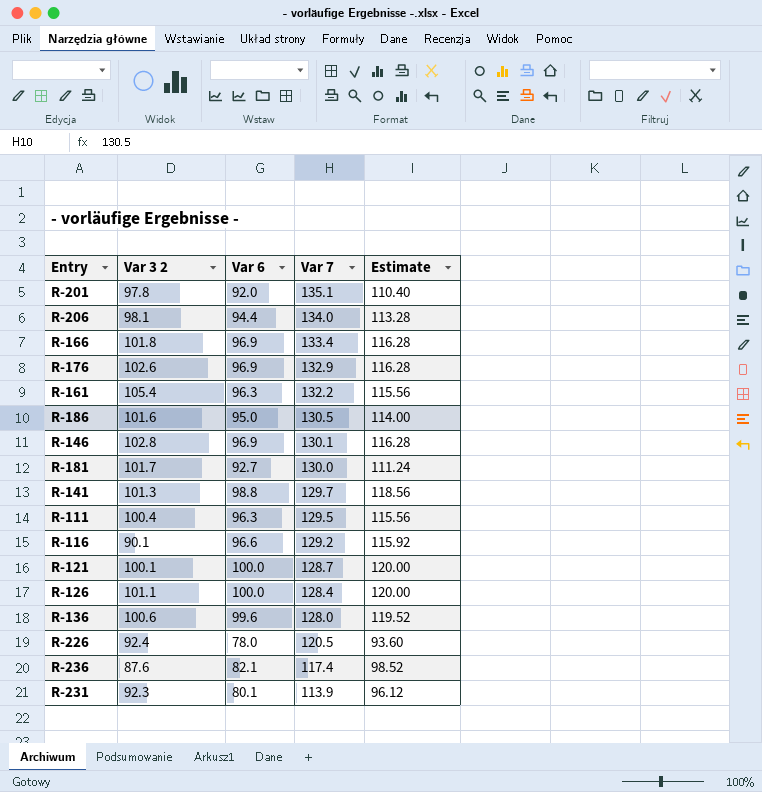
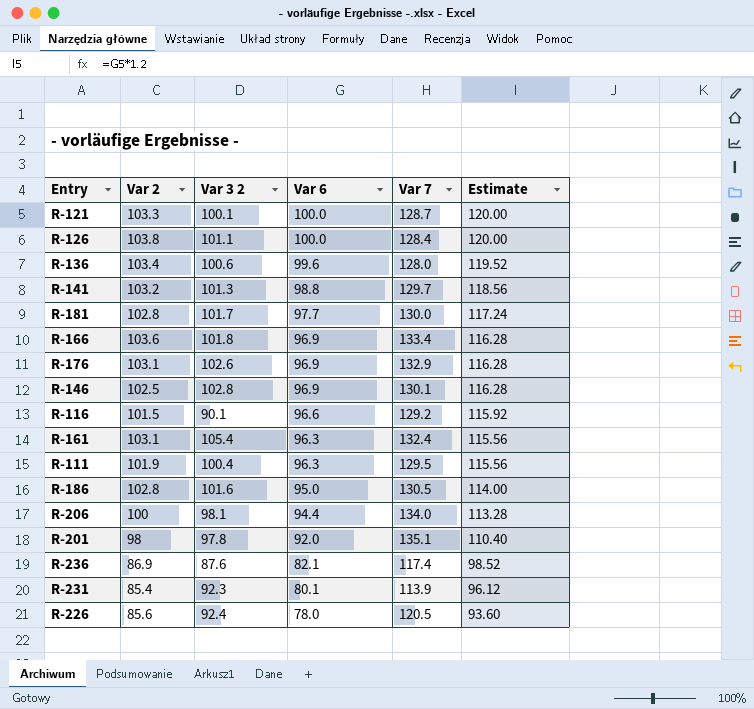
row order: Var 7 descending -> Var 6 descending
column Var 2 | position: none -> 2
R-181 | Var 6: 92.7 -> 97.7
R-181 | Estimate: 111.24 -> 117.24
R-161 | Var 7: 132.2 -> 132.4

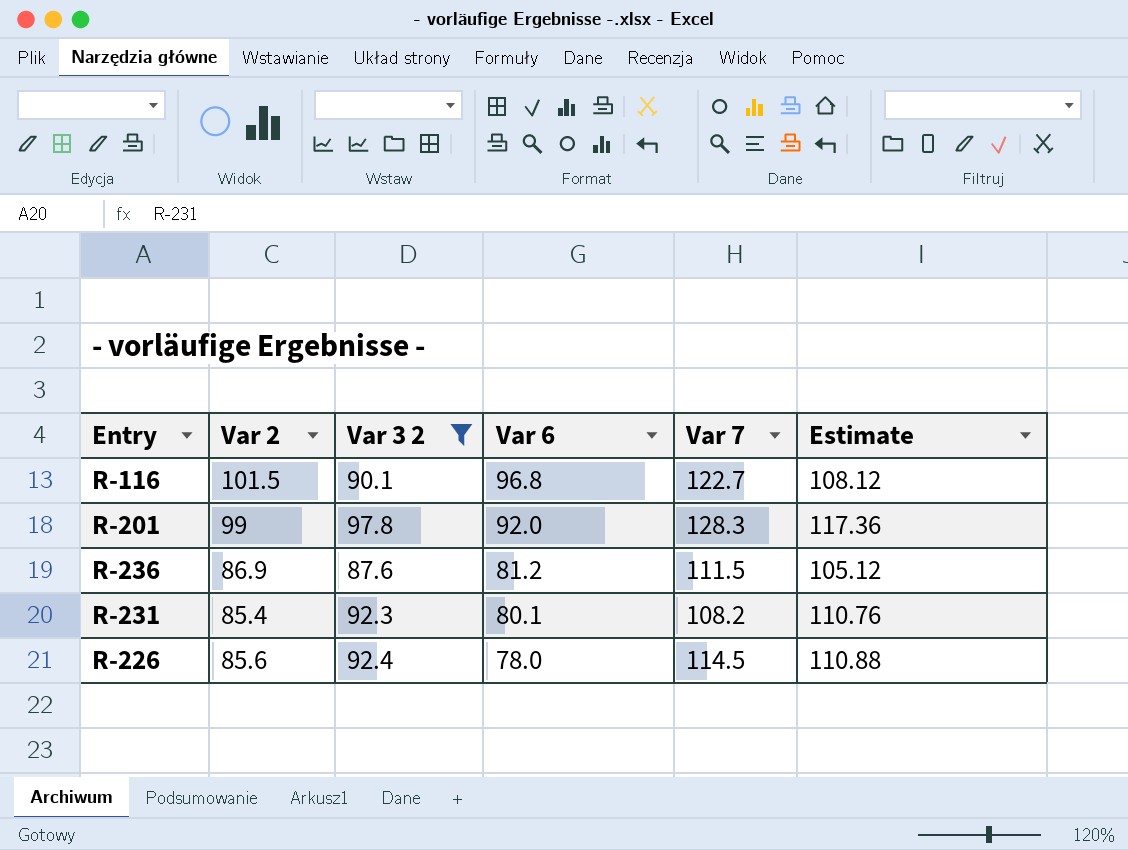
filter: none -> Var 3 2 <= 97.8
column Estimate | formula: [Var 6] * 1.2 -> [Var 3 2] * 1.2
R-116 | Var 6: 96.6 -> 96.8
R-116 | Var 7: 129.2 -> 122.7
R-201 | Var 2: 98 -> 99
R-201 | Var 7: 135.1 -> 128.3
R-236 | Var 6: 82.1 -> 81.2
R-236 | Var 7: 117.4 -> 111.5
R-231 | Var 7: 113.9 -> 108.2
R-226 | Var 7: 120.5 -> 114.5

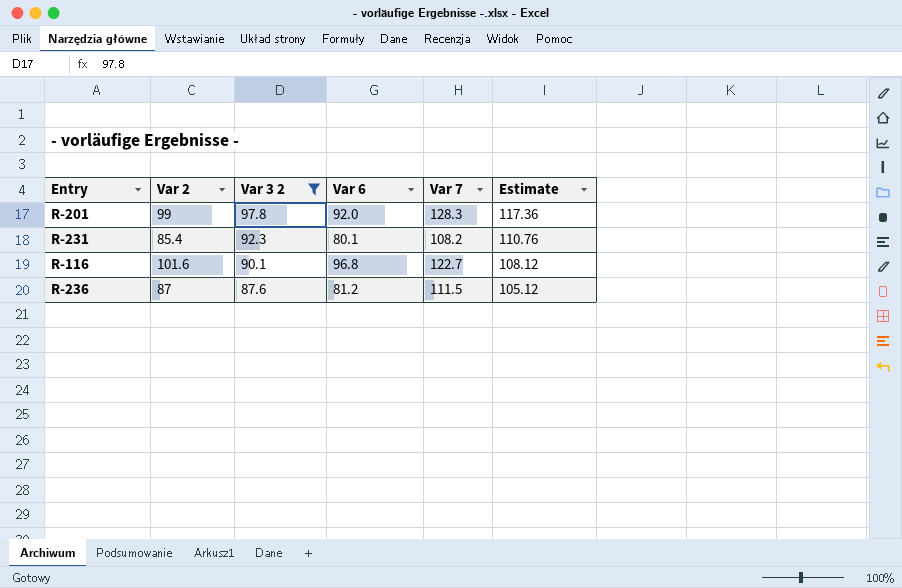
row order: Var 6 descending -> Var 3 2 descending
row R-226: 85.6 | 92.4 | 78.0 | 114.5 | 110.88 -> none
R-116 | Var 2: 101.5 -> 101.6
R-236 | Var 2: 86.9 -> 87

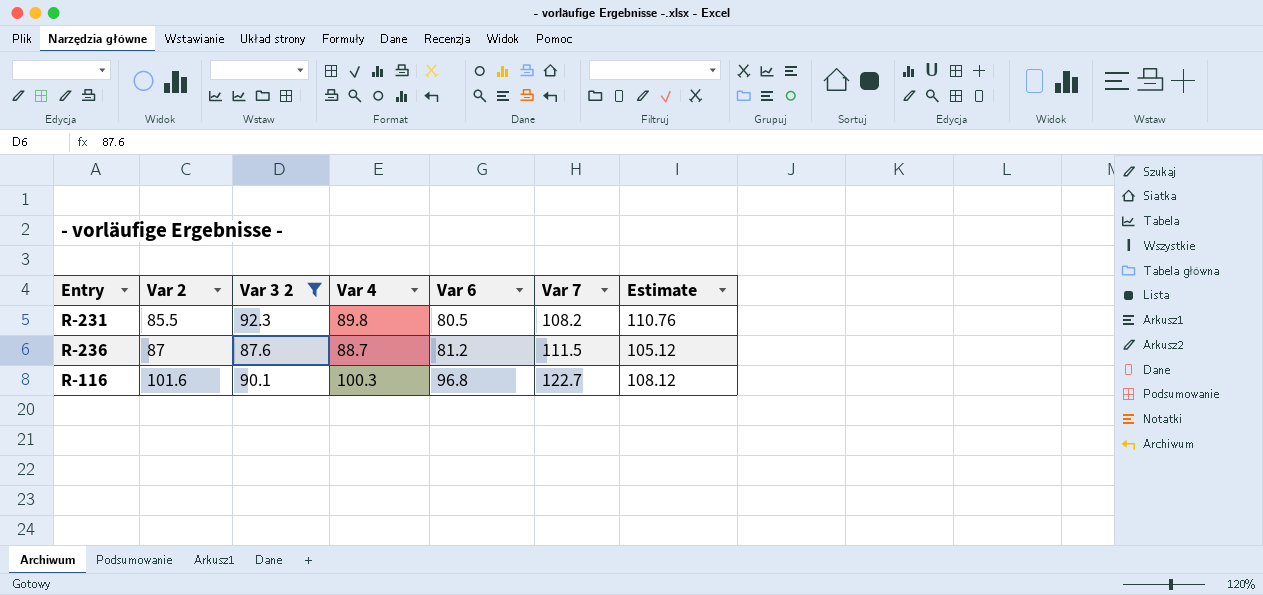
row order: Var 3 2 descending -> Var 2 ascending
column Var 4 | position: none -> 4
row R-201: 99 | 97.8 | 92.0 | 128.3 | 117.36 -> none
R-231 | Var 2: 85.4 -> 85.5
R-231 | Var 6: 80.1 -> 80.5

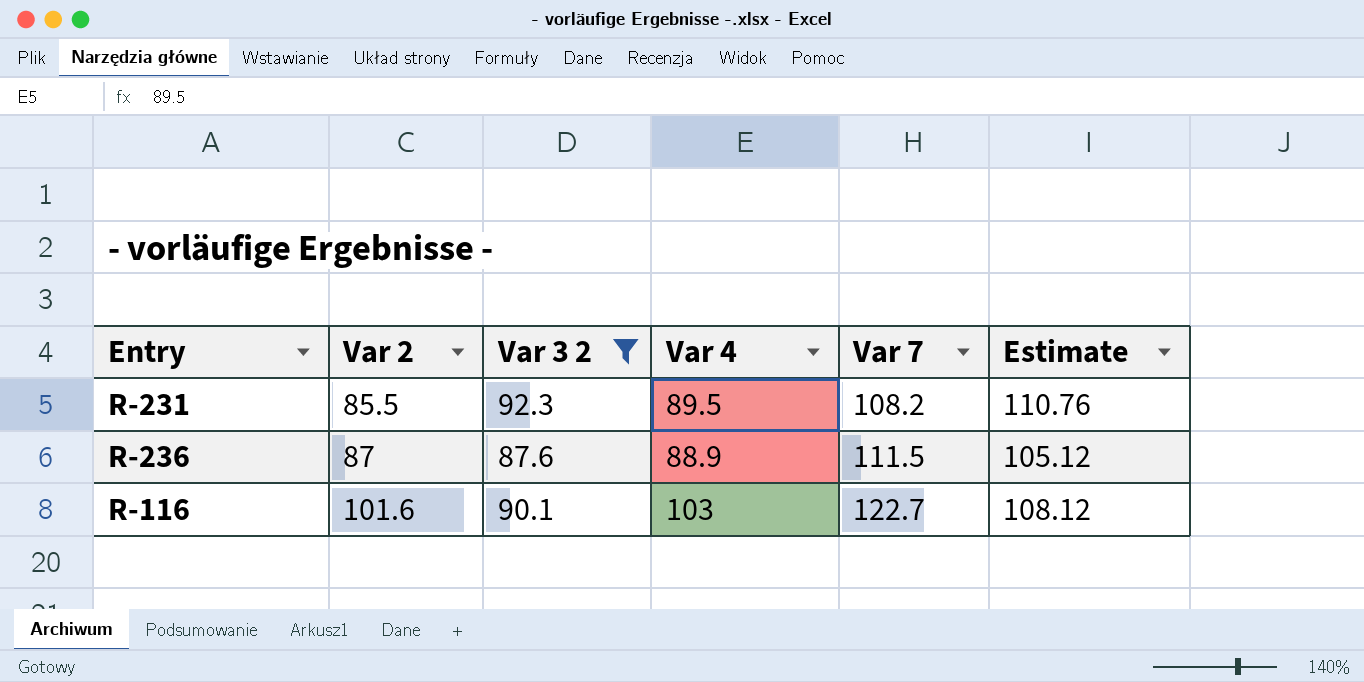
column Var 6 | position: 5 -> none
R-231 | Var 4: 89.8 -> 89.5
R-236 | Var 4: 88.7 -> 88.9
R-116 | Var 4: 100.3 -> 103

